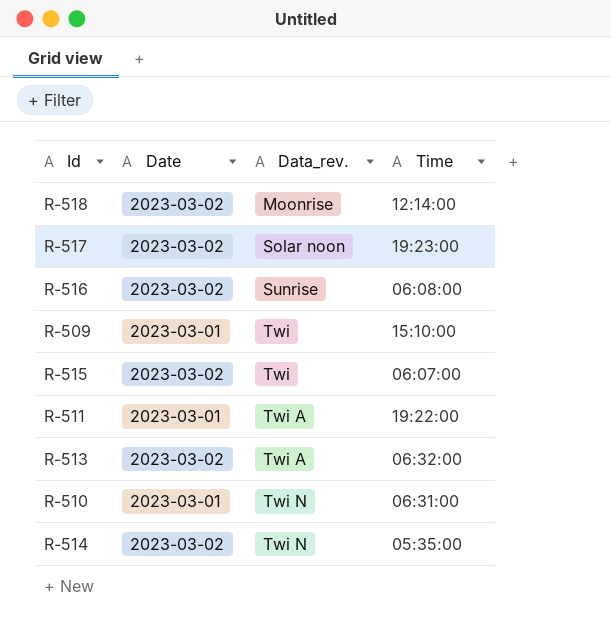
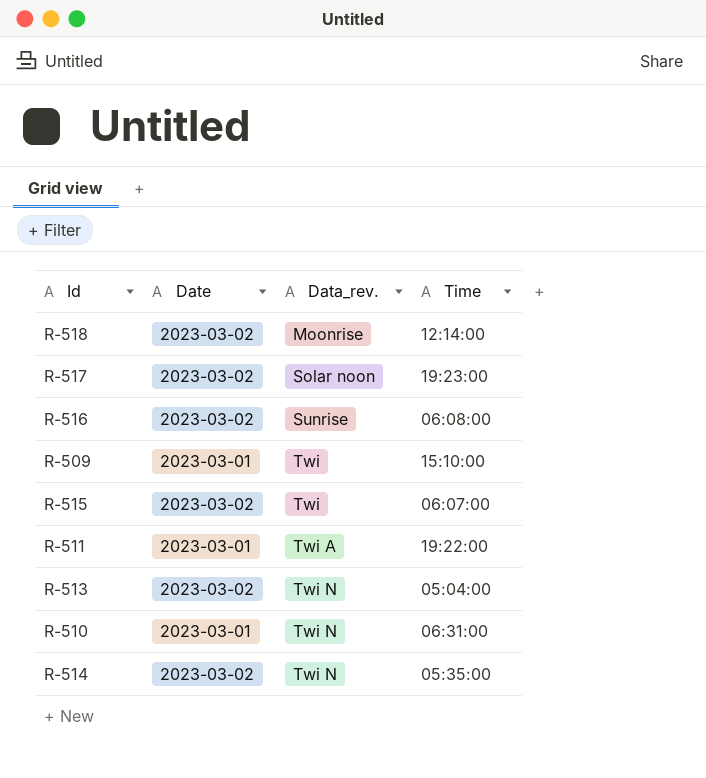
R-513 | Data_rev.: Twi A -> Twi N
R-513 | Time: 06:32:00 -> 05:04:00

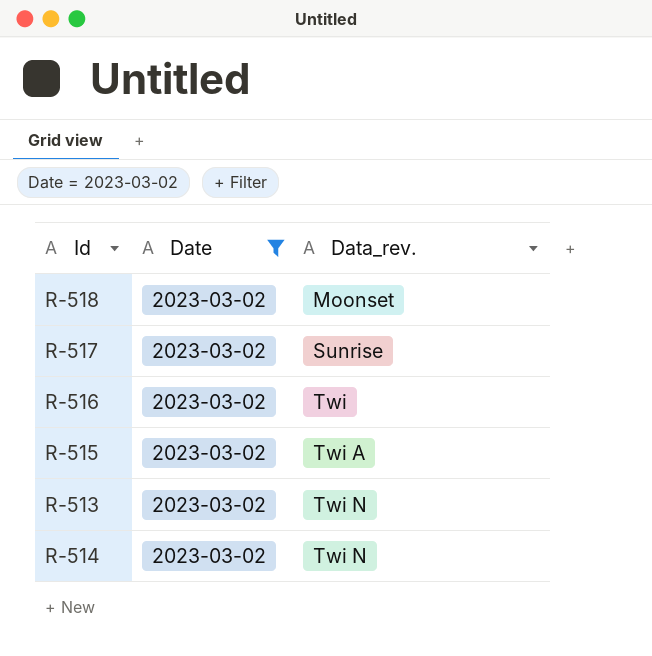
filter: none -> Date = 2023-03-02
column Time | position: 4 -> none
R-518 | Data_rev.: Moonrise -> Moonset
R-517 | Data_rev.: Solar noon -> Sunrise
R-516 | Data_rev.: Sunrise -> Twi
R-515 | Data_rev.: Twi -> Twi A

